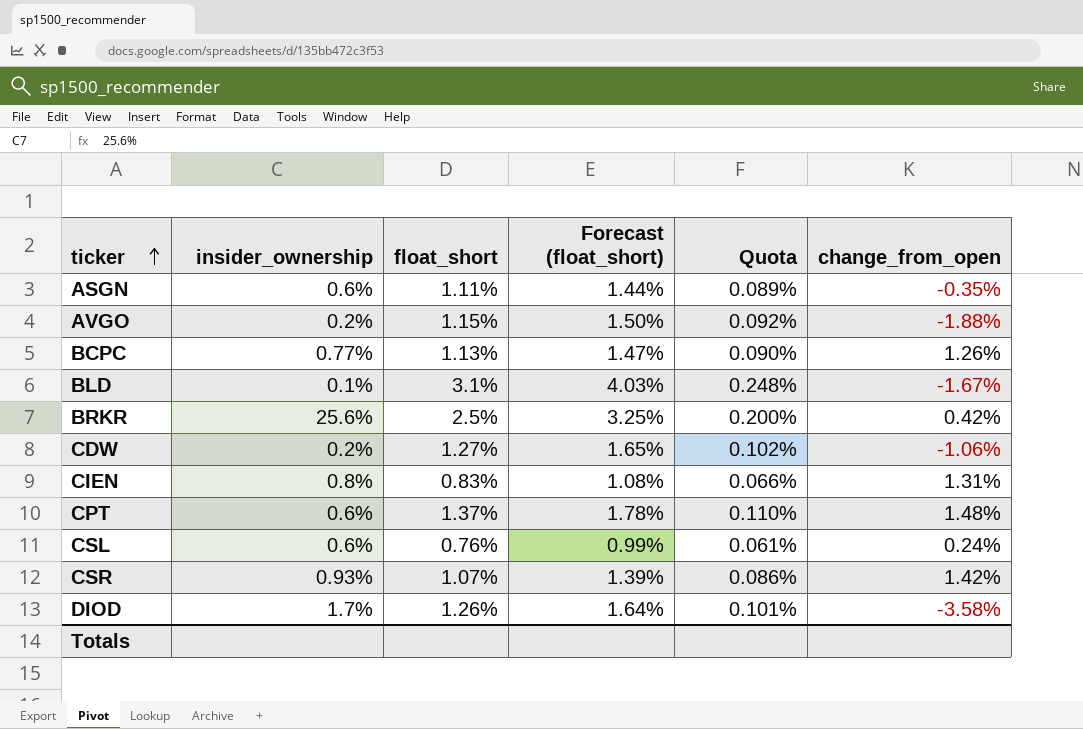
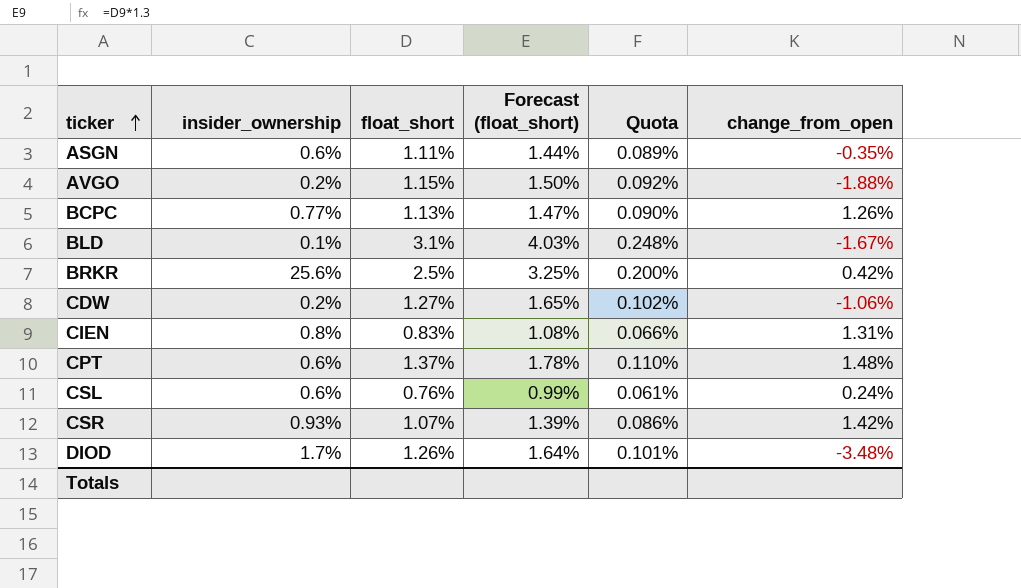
DIOD | change_from_open: -3.58% -> -3.48%

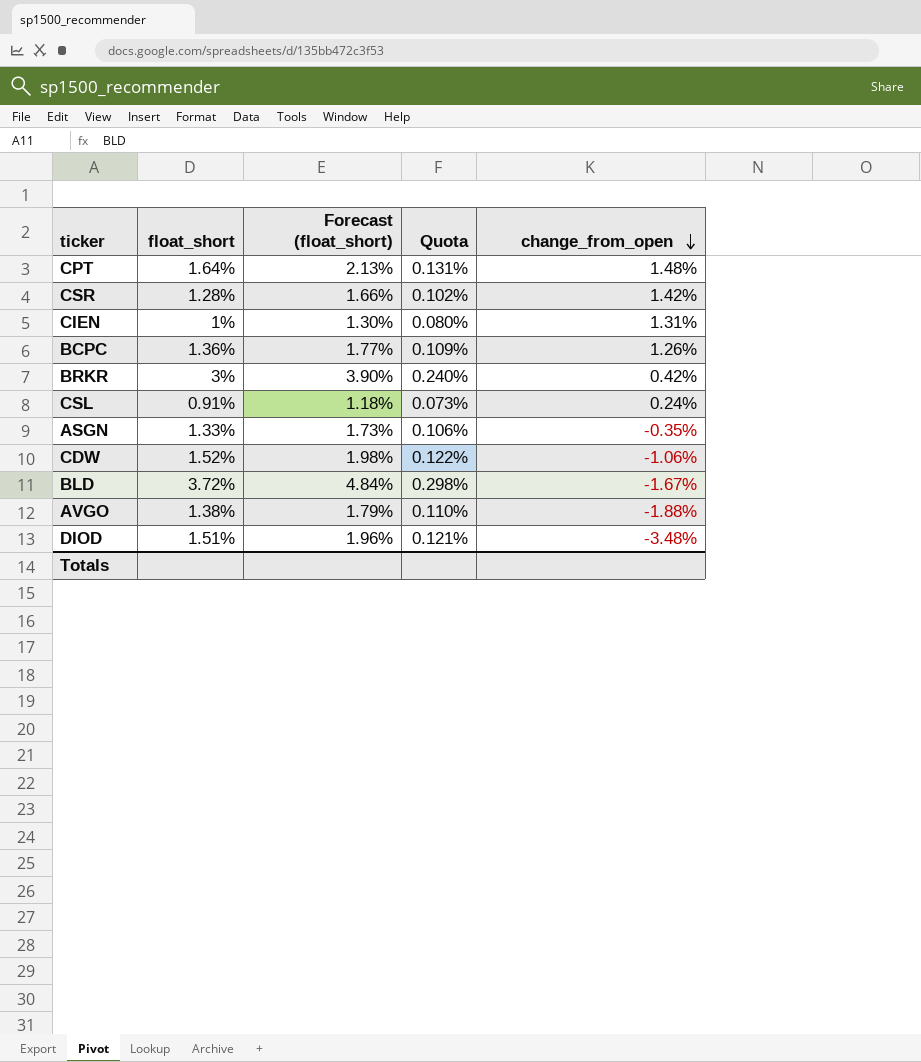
row order: ticker ascending -> change_from_open descending
column insider_ownership | position: 2 -> none
CPT | float_short: 1.37% -> 1.64%
CPT | Forecast (float_short): 1.78% -> 2.13%
CPT | Quota: 0.110% -> 0.131%
CSR | float_short: 1.07% -> 1.28%
CSR | Forecast (float_short): 1.39% -> 1.66%
CSR | Quota: 0.086% -> 0.102%
CIEN | float_short: 0.83% -> 1%
CIEN | Forecast (float_short): 1.08% -> 1.30%
CIEN | Quota: 0.066% -> 0.080%
BCPC | float_short: 1.13% -> 1.36%
BCPC | Forecast (float_short): 1.47% -> 1.77%
BCPC | Quota: 0.090% -> 0.109%
BRKR | float_short: 2.5% -> 3%
BRKR | Forecast (float_short): 3.25% -> 3.90%
BRKR | Quota: 0.200% -> 0.240%
CSL | float_short: 0.76% -> 0.91%
CSL | Forecast (float_short): 0.99% -> 1.18%
CSL | Quota: 0.061% -> 0.073%
ASGN | float_short: 1.11% -> 1.33%
ASGN | Forecast (float_short): 1.44% -> 1.73%
ASGN | Quota: 0.089% -> 0.106%
CDW | float_short: 1.27% -> 1.52%
CDW | Forecast (float_short): 1.65% -> 1.98%
CDW | Quota: 0.102% -> 0.122%
BLD | float_short: 3.1% -> 3.72%
BLD | Forecast (float_short): 4.03% -> 4.84%
BLD | Quota: 0.248% -> 0.298%
AVGO | float_short: 1.15% -> 1.38%
AVGO | Forecast (float_short): 1.50% -> 1.79%
AVGO | Quota: 0.092% -> 0.110%
DIOD | float_short: 1.26% -> 1.51%
DIOD | Forecast (float_short): 1.64% -> 1.96%
DIOD | Quota: 0.101% -> 0.121%

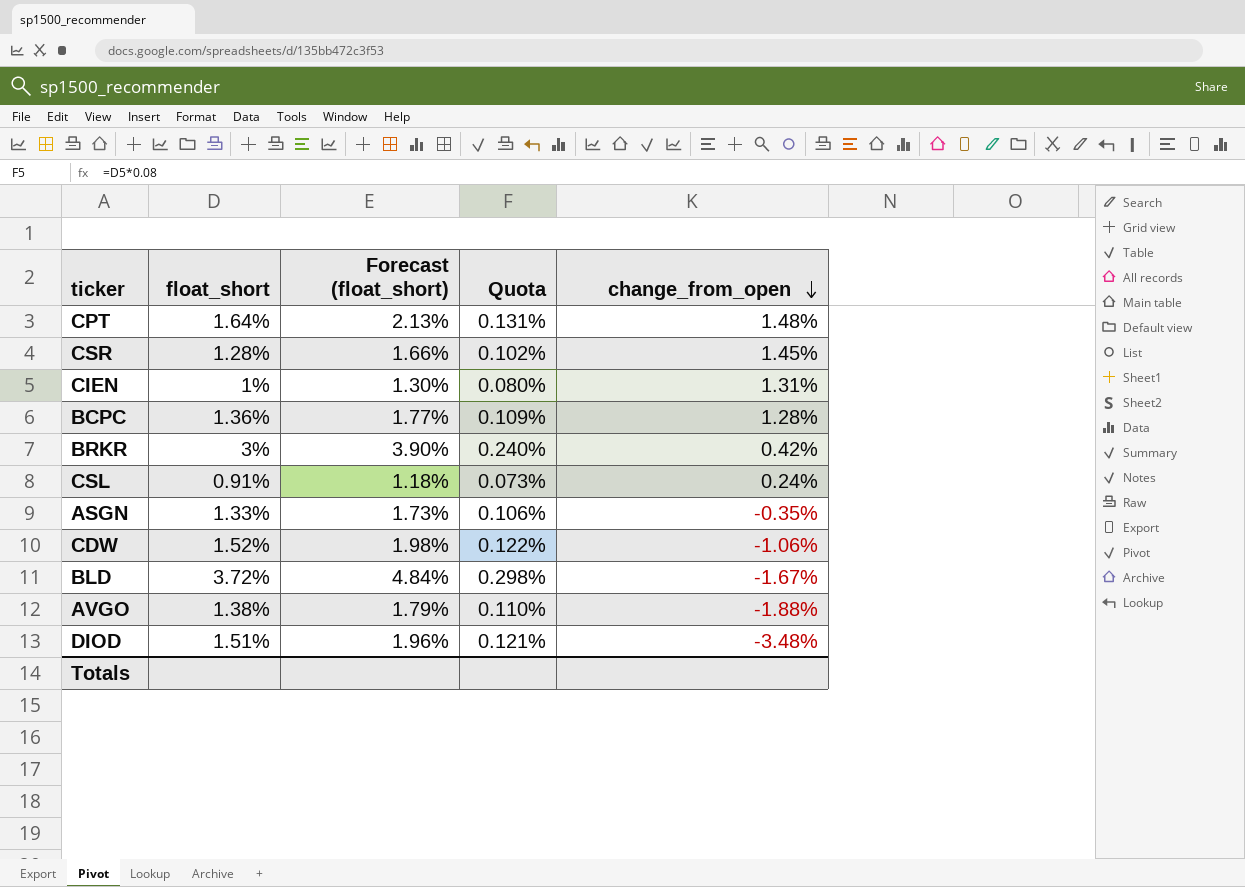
CSR | change_from_open: 1.42% -> 1.45%
BCPC | change_from_open: 1.26% -> 1.28%

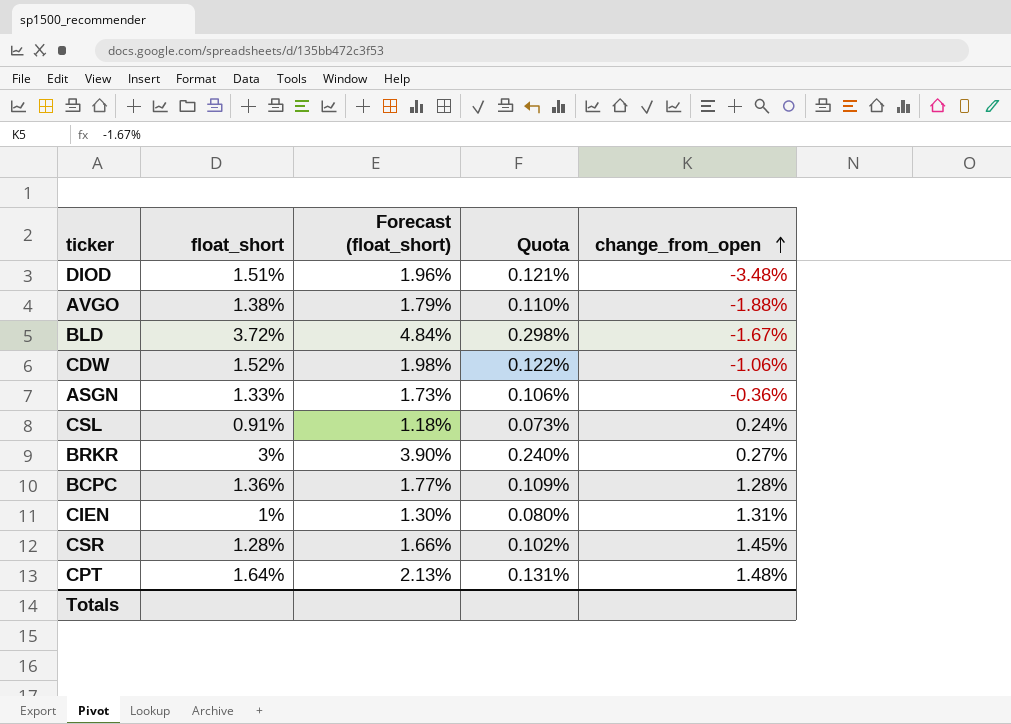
row order: change_from_open descending -> change_from_open ascending
ASGN | change_from_open: -0.35% -> -0.36%
BRKR | change_from_open: 0.42% -> 0.27%

